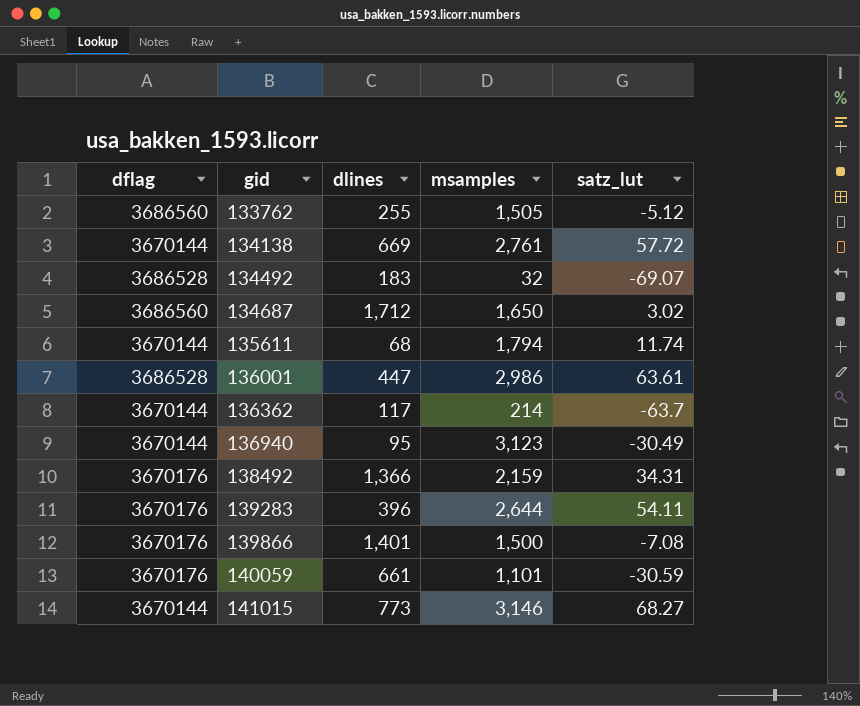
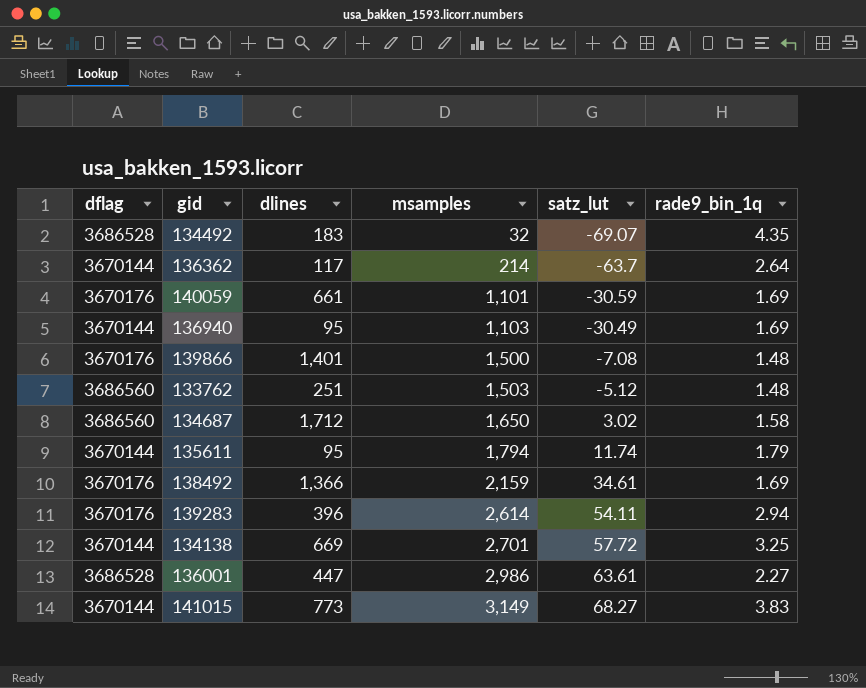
row order: gid ascending -> msamples ascending
column rade9_bin_1q | position: none -> 6
136940 | msamples: 3,123 -> 1,103
133762 | dlines: 255 -> 251
133762 | msamples: 1,505 -> 1,503
135611 | dlines: 68 -> 95
138492 | satz_lut: 34.31 -> 34.61
139283 | msamples: 2,644 -> 2,614
134138 | msamples: 2,761 -> 2,701
141015 | msamples: 3,146 -> 3,149

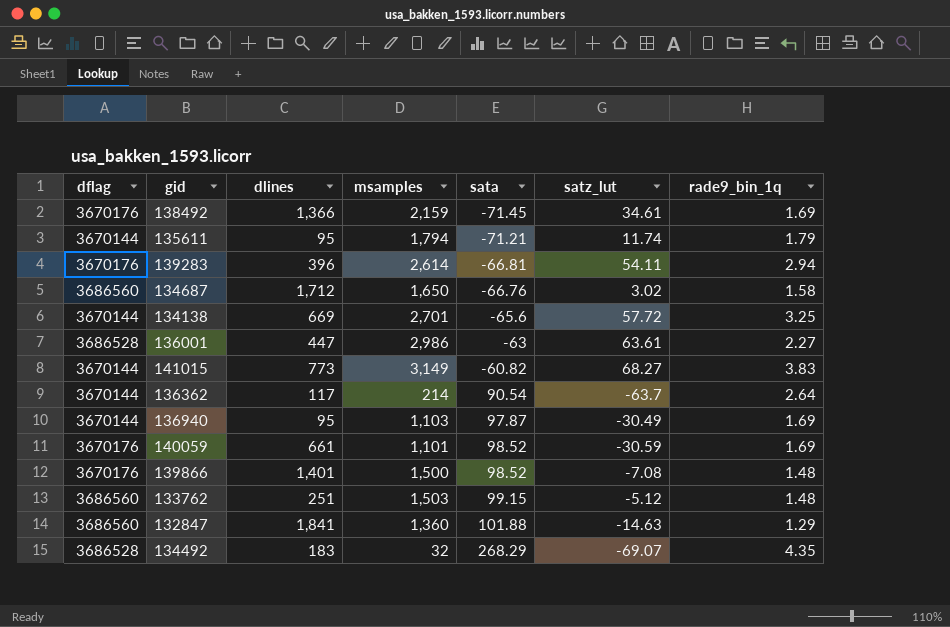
row order: msamples ascending -> sata ascending
column sata | position: none -> 5
row 132847: none -> 3686560 | 1,841 | 1,360 | 101.88 | -14.63 | 1.29

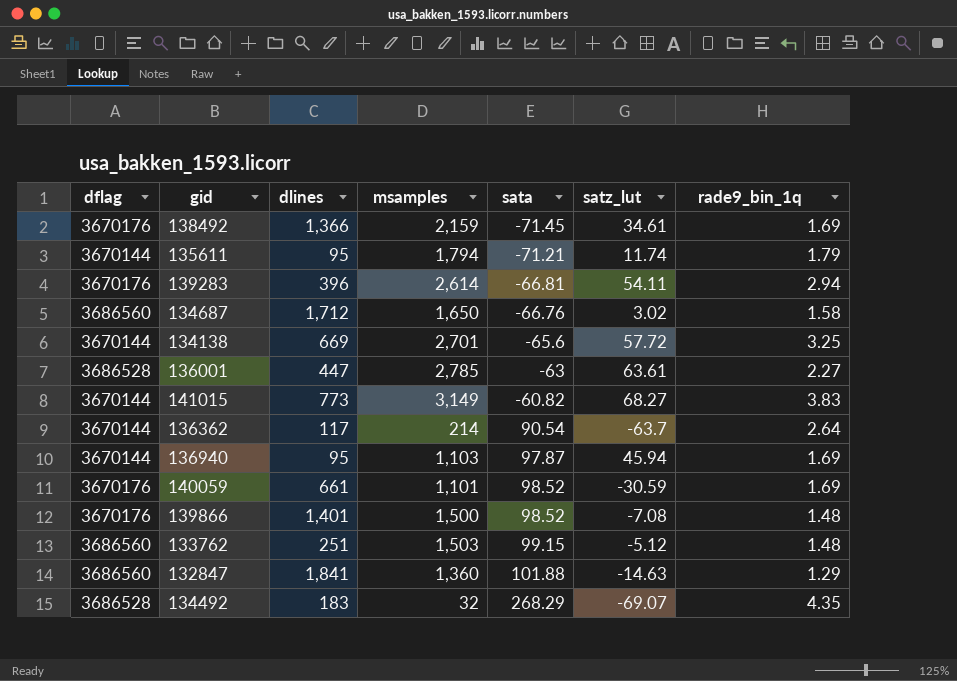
136001 | msamples: 2,986 -> 2,785
136940 | satz_lut: -30.49 -> 45.94

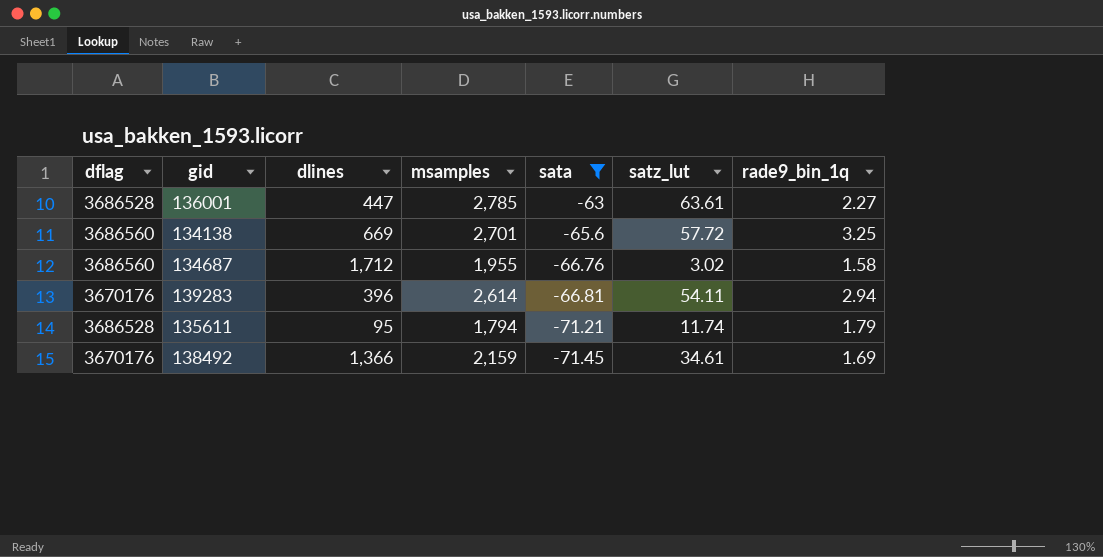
filter: none -> sata <= -63
row order: sata ascending -> sata descending
134138 | dflag: 3670144 -> 3686560
134687 | msamples: 1,650 -> 1,955
135611 | dflag: 3670144 -> 3686528

